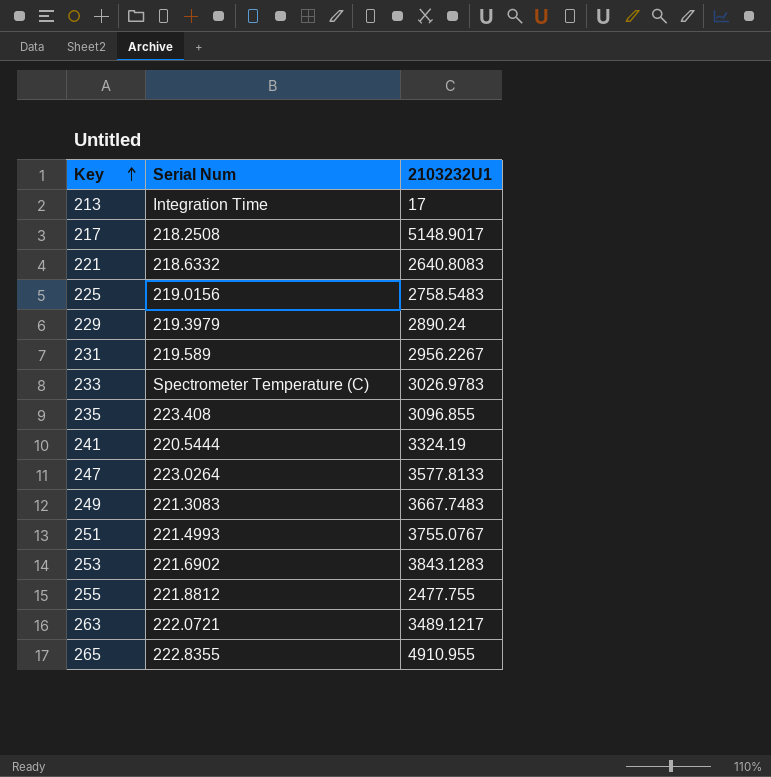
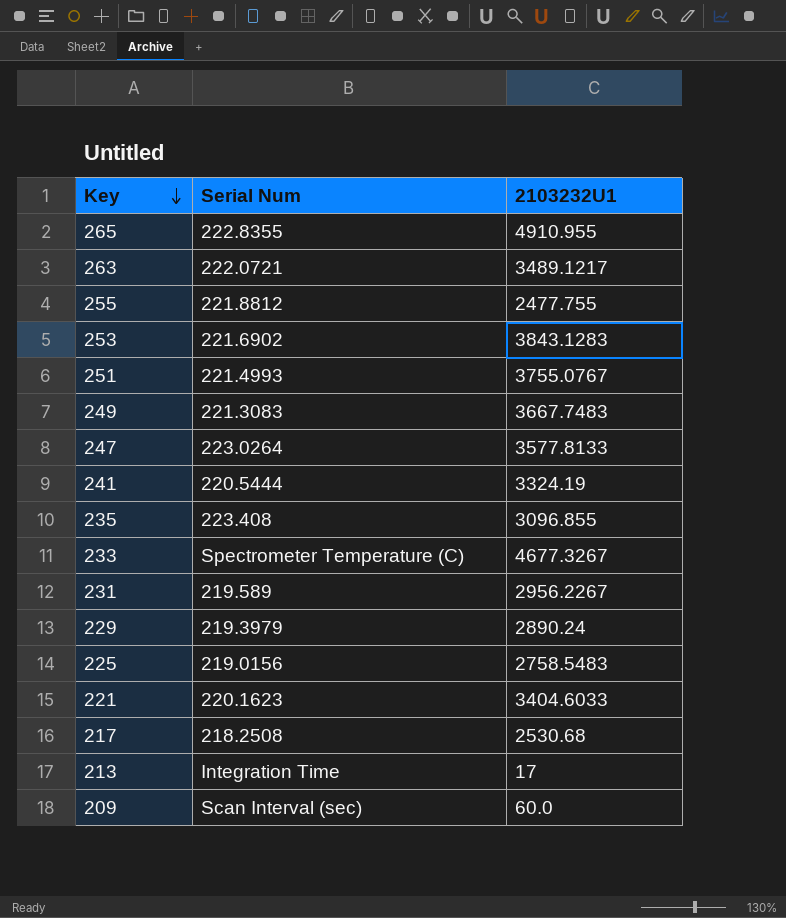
row order: Key ascending -> Key descending
233 | 2103232U1: 3026.9783 -> 4677.3267
221 | Serial Num: 218.6332 -> 220.1623
221 | 2103232U1: 2640.8083 -> 3404.6033
217 | 2103232U1: 5148.9017 -> 2530.68
row 209: none -> Scan Interval (sec) | 60.0

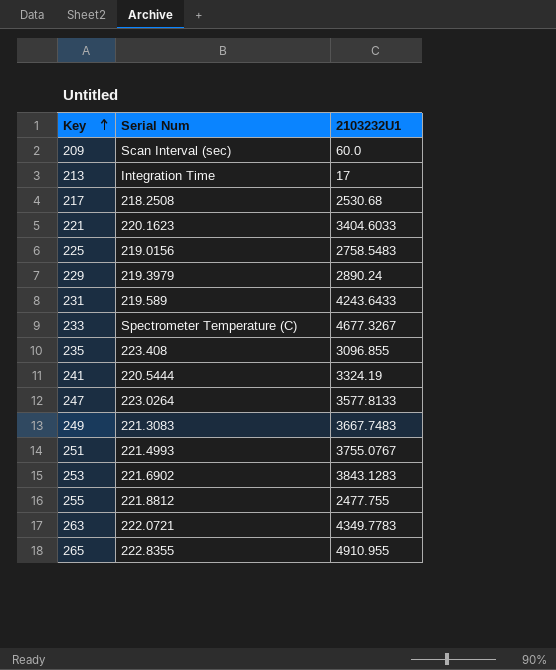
row order: Key descending -> Key ascending
231 | 2103232U1: 2956.2267 -> 4243.6433
263 | 2103232U1: 3489.1217 -> 4349.7783

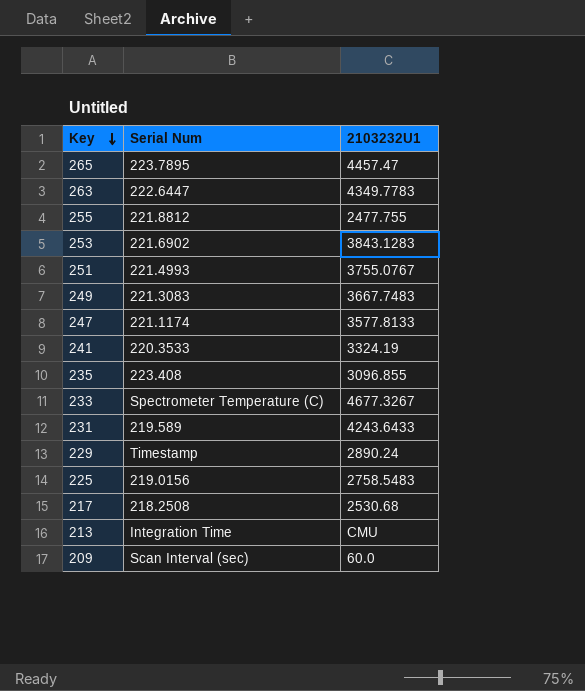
row order: Key ascending -> Key descending
row 221: 220.1623 | 3404.6033 -> none
265 | Serial Num: 222.8355 -> 223.7895
265 | 2103232U1: 4910.955 -> 4457.47
263 | Serial Num: 222.0721 -> 222.6447
247 | Serial Num: 223.0264 -> 221.1174
241 | Serial Num: 220.5444 -> 220.3533
229 | Serial Num: 219.3979 -> Timestamp
213 | 2103232U1: 17 -> CMU

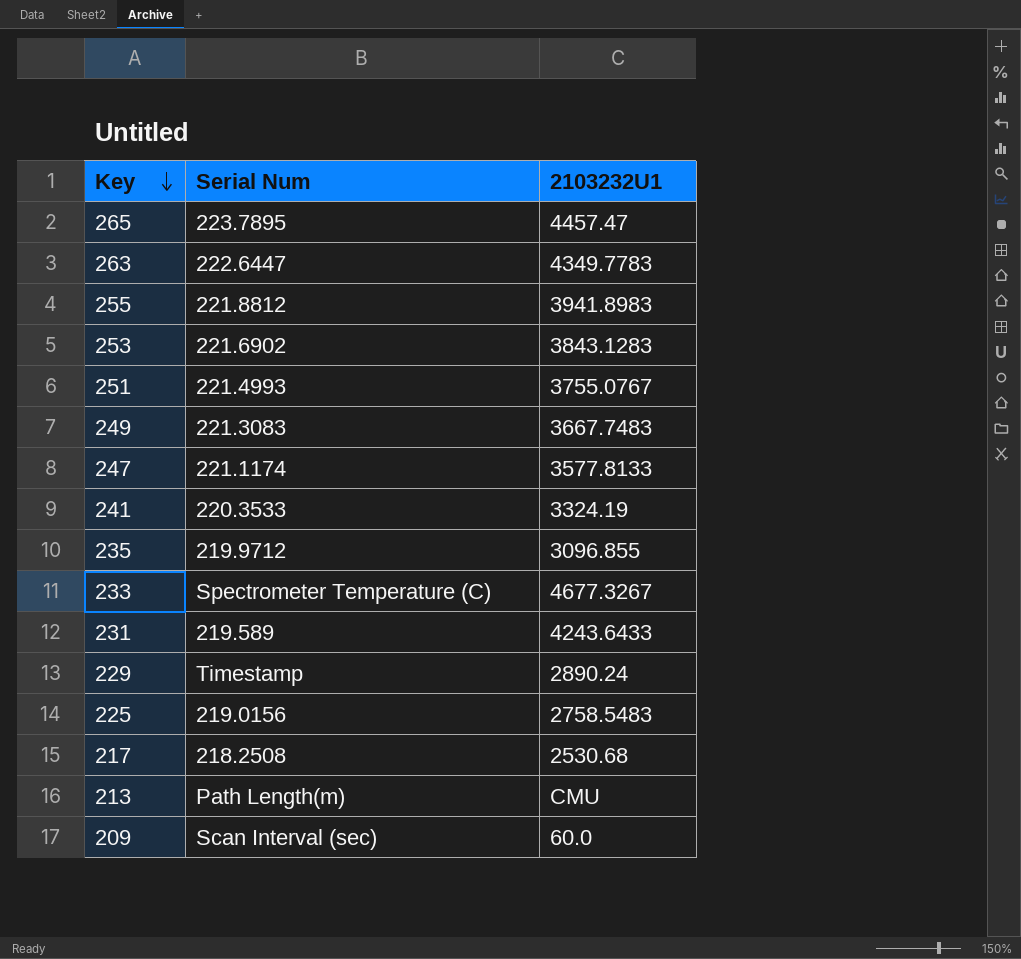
255 | 2103232U1: 2477.755 -> 3941.8983
235 | Serial Num: 223.408 -> 219.9712
213 | Serial Num: Integration Time -> Path Length(m)

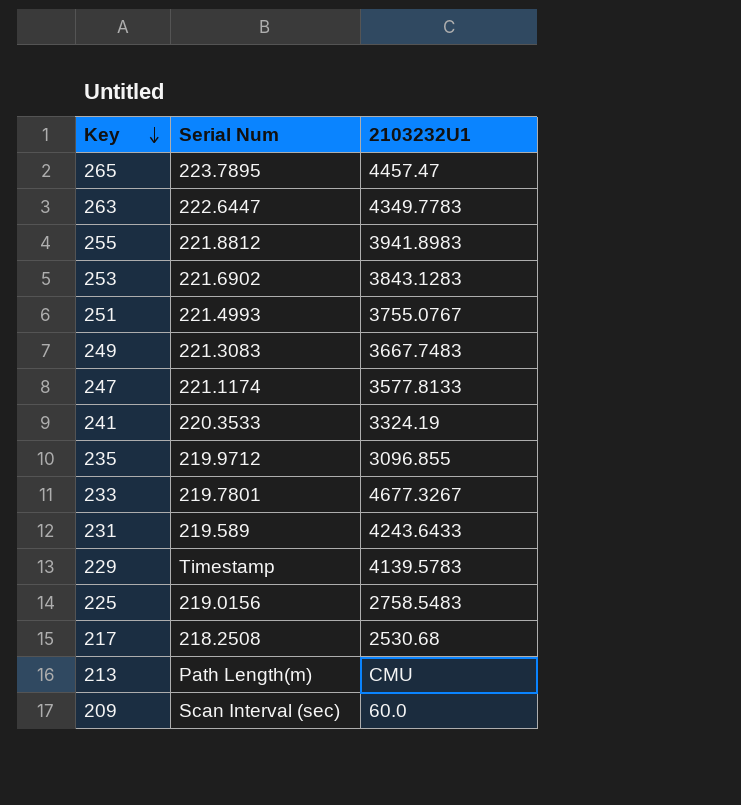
233 | Serial Num: Spectrometer Temperature (C) -> 219.7801
229 | 2103232U1: 2890.24 -> 4139.5783

